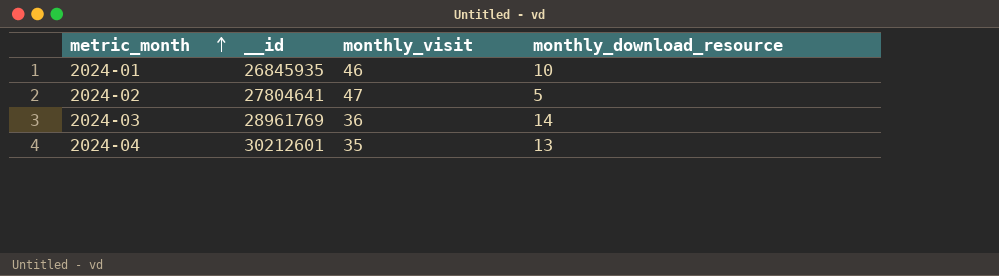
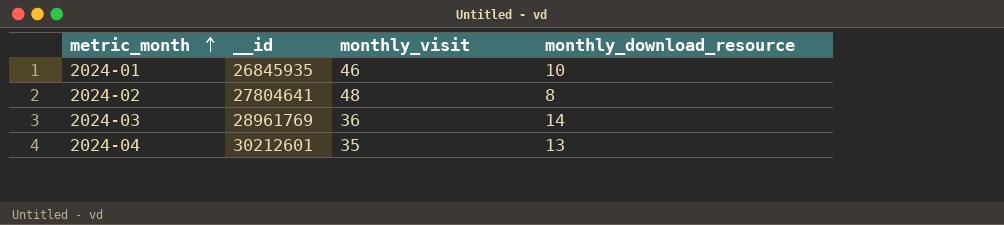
2024-02 | monthly_visit: 47 -> 48
2024-02 | monthly_download_resource: 5 -> 8

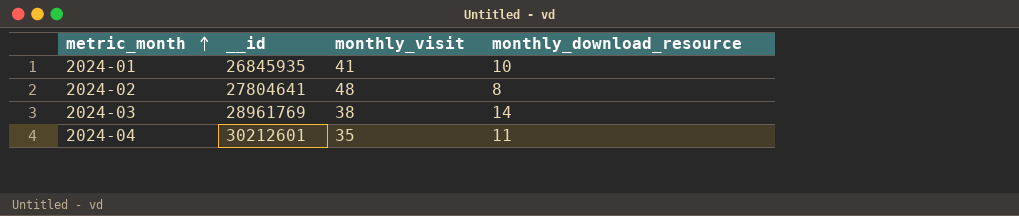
2024-01 | monthly_visit: 46 -> 41
2024-03 | monthly_visit: 36 -> 38
2024-04 | monthly_download_resource: 13 -> 11

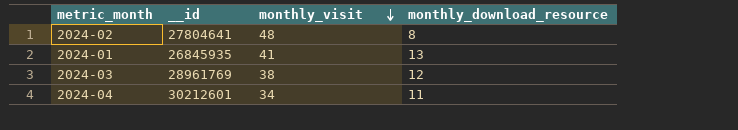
row order: metric_month ascending -> monthly_visit descending
2024-01 | monthly_download_resource: 10 -> 13
2024-03 | monthly_download_resource: 14 -> 12
2024-04 | monthly_visit: 35 -> 34

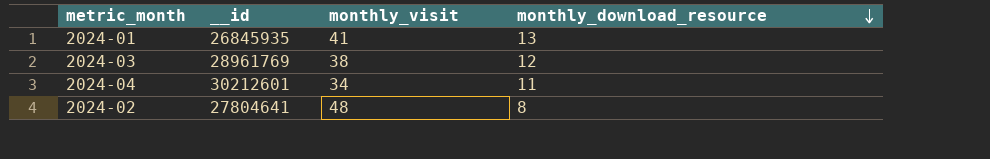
row order: monthly_visit descending -> monthly_download_resource descending

